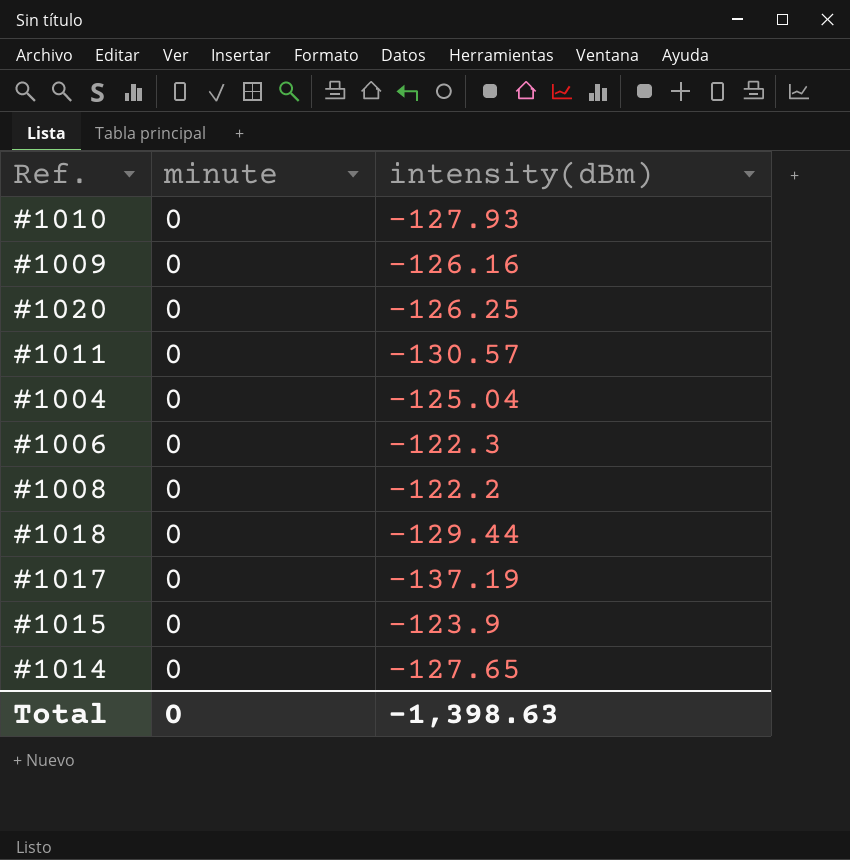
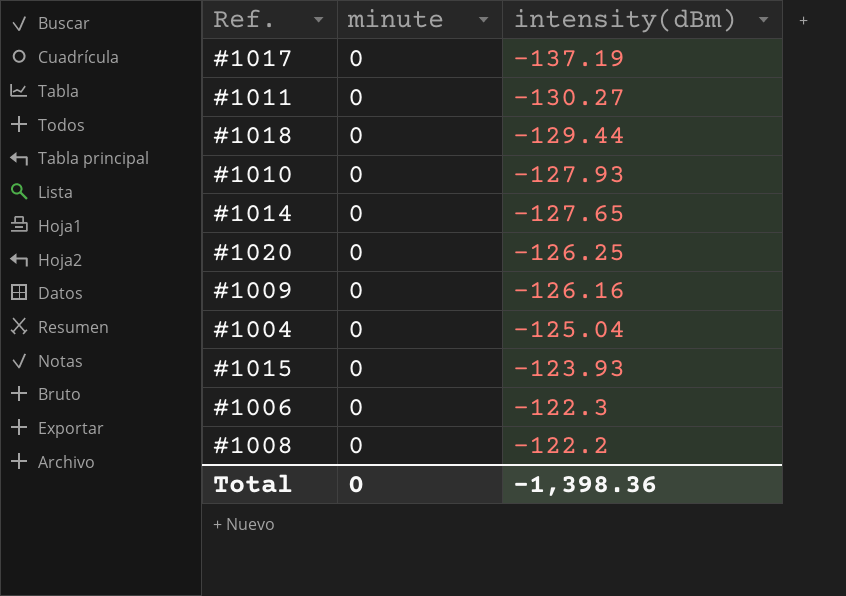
row order: none -> intensity(dBm) ascending
#1011 | intensity(dBm): -130.57 -> -130.27
#1015 | intensity(dBm): -123.9 -> -123.93
Total | intensity(dBm): -1,398.63 -> -1,398.36

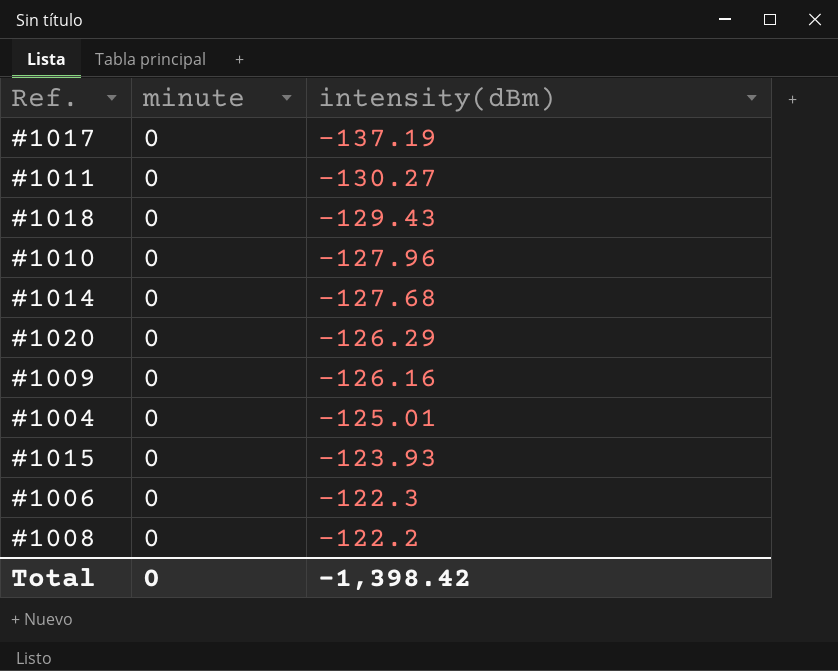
#1018 | intensity(dBm): -129.44 -> -129.43
#1010 | intensity(dBm): -127.93 -> -127.96
#1014 | intensity(dBm): -127.65 -> -127.68
#1020 | intensity(dBm): -126.25 -> -126.29
#1004 | intensity(dBm): -125.04 -> -125.01
Total | intensity(dBm): -1,398.36 -> -1,398.42

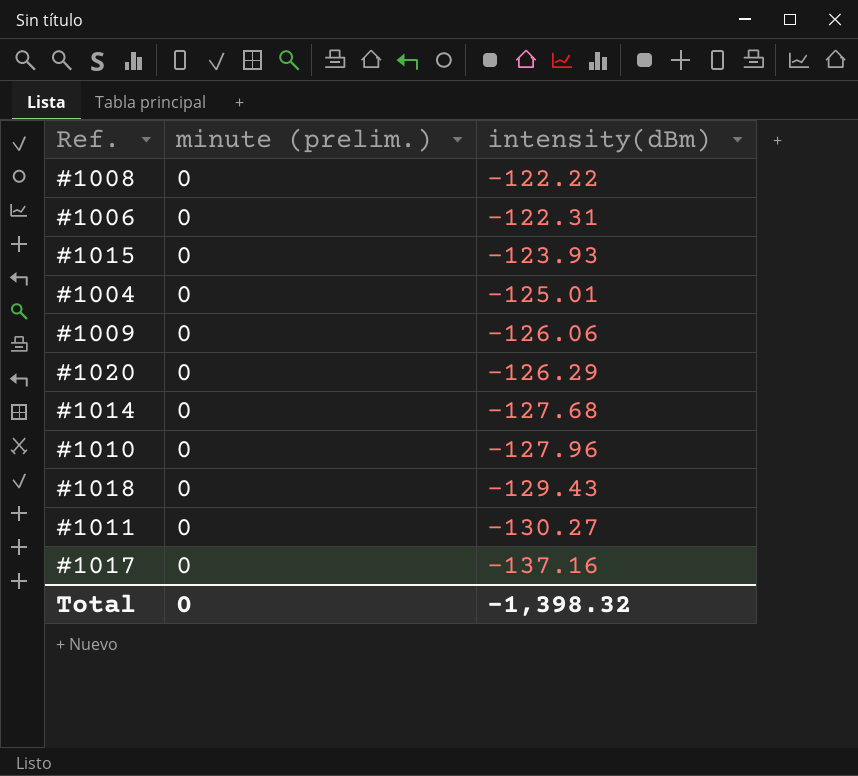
row order: intensity(dBm) ascending -> intensity(dBm) descending
column name: minute -> minute (prelim.)
#1008 | intensity(dBm): -122.2 -> -122.22
#1006 | intensity(dBm): -122.3 -> -122.31
#1009 | intensity(dBm): -126.16 -> -126.06
#1017 | intensity(dBm): -137.19 -> -137.16
Total | intensity(dBm): -1,398.42 -> -1,398.32

